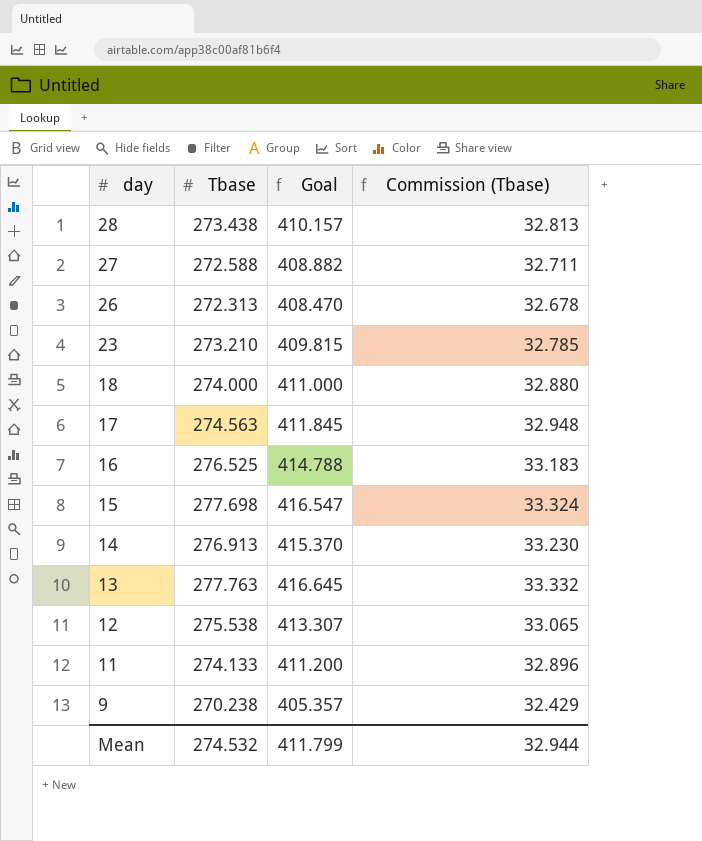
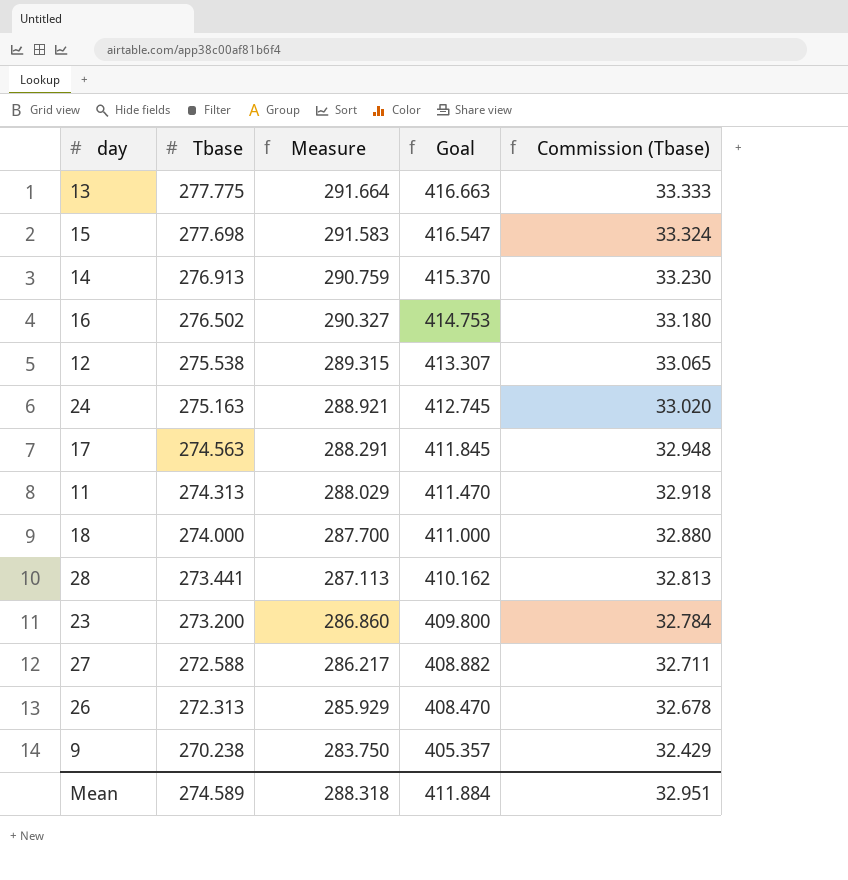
row order: day descending -> Tbase descending
column Measure | formula: none -> [Tbase] * 1.05
13 | Tbase: 277.763 -> 277.775
13 | Goal: 416.645 -> 416.663
13 | Commission (Tbase): 33.332 -> 33.333
16 | Tbase: 276.525 -> 276.502
16 | Goal: 414.788 -> 414.753
16 | Commission (Tbase): 33.183 -> 33.180
row 24: none -> 275.163 | 288.921 | 412.745 | 33.020
11 | Tbase: 274.133 -> 274.313
11 | Goal: 411.200 -> 411.470
11 | Commission (Tbase): 32.896 -> 32.918
28 | Tbase: 273.438 -> 273.441
28 | Goal: 410.157 -> 410.162
23 | Tbase: 273.210 -> 273.200
23 | Goal: 409.815 -> 409.800
23 | Commission (Tbase): 32.785 -> 32.784
Mean | Tbase: 274.532 -> 274.589
Mean | Goal: 411.799 -> 411.884
Mean | Commission (Tbase): 32.944 -> 32.951

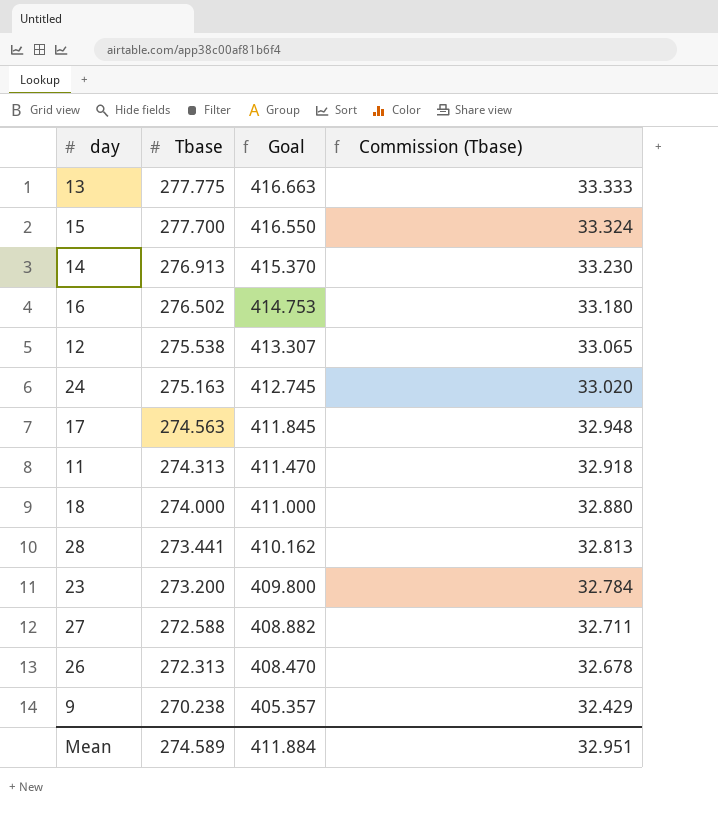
column Measure | formula: [Tbase] * 1.05 -> none
15 | Tbase: 277.698 -> 277.700
15 | Goal: 416.547 -> 416.550

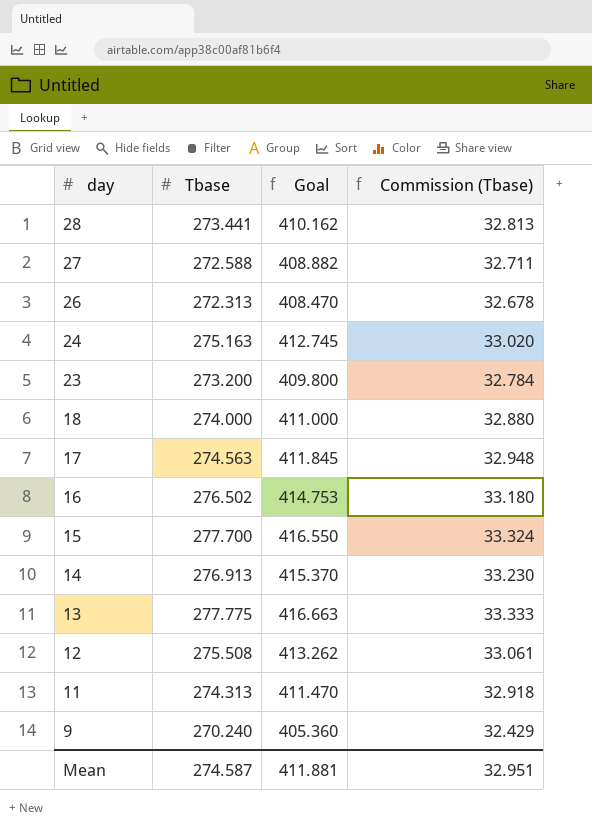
row order: Tbase descending -> day descending
12 | Tbase: 275.538 -> 275.508
12 | Goal: 413.307 -> 413.262
12 | Commission (Tbase): 33.065 -> 33.061
9 | Tbase: 270.238 -> 270.240
9 | Goal: 405.357 -> 405.360
Mean | Tbase: 274.589 -> 274.587
Mean | Goal: 411.884 -> 411.881

